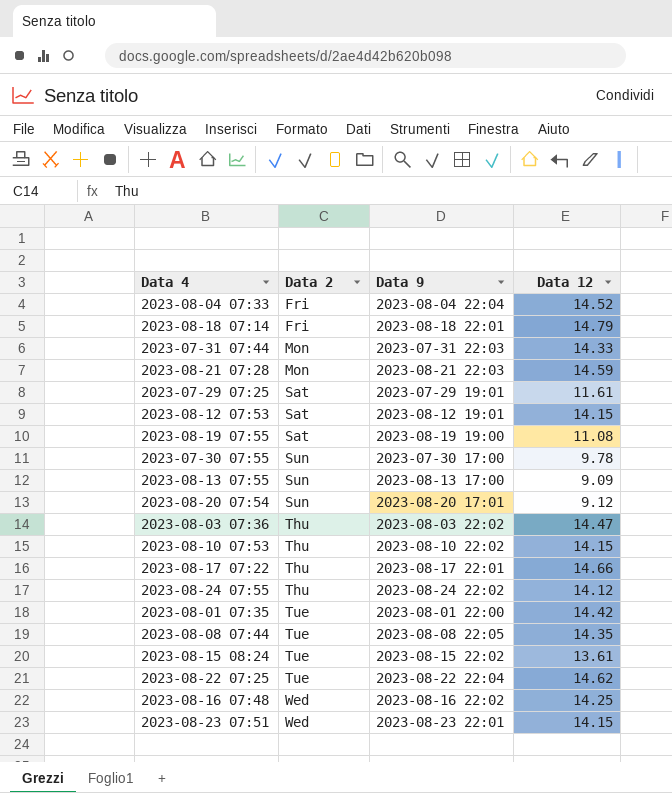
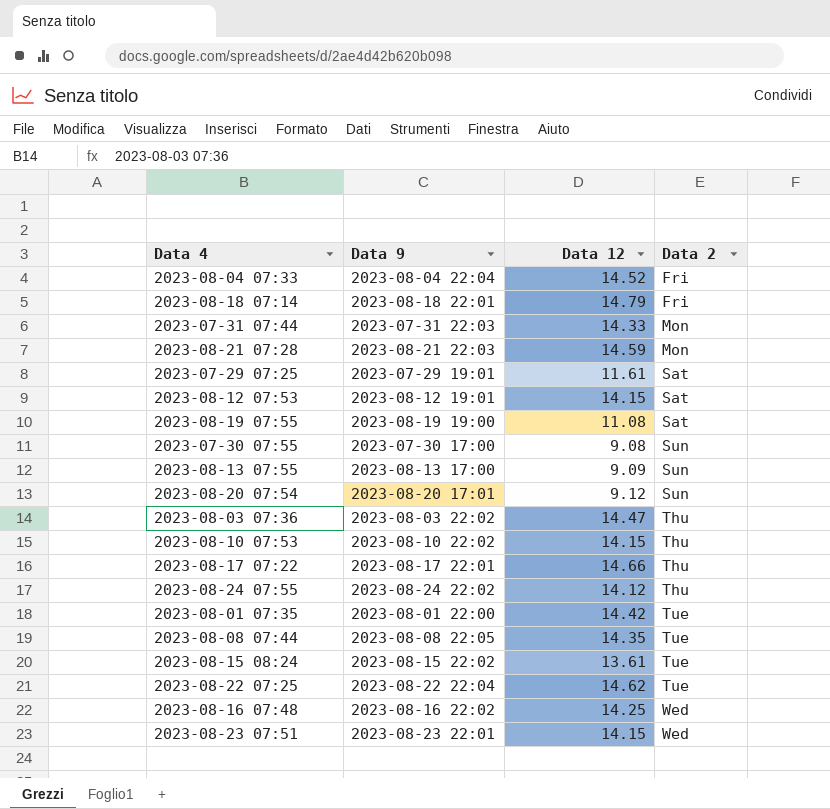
column Data 2 | position: 2 -> 4
2023-07-30 07:55 | Data 12: 9.78 -> 9.08

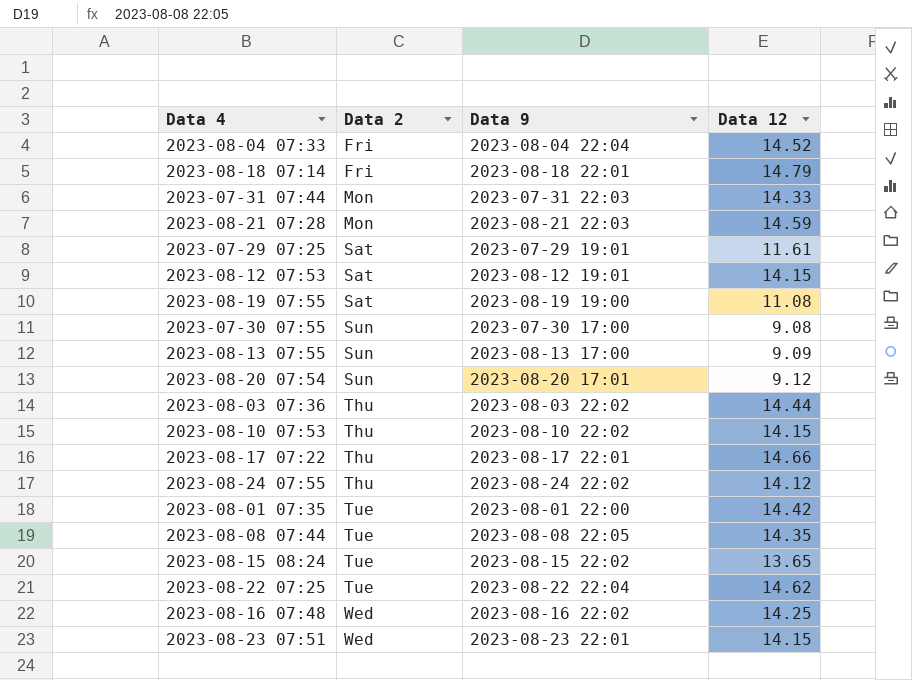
column Data 2 | position: 4 -> 2
2023-08-03 07:36 | Data 12: 14.47 -> 14.44
2023-08-15 08:24 | Data 12: 13.61 -> 13.65

